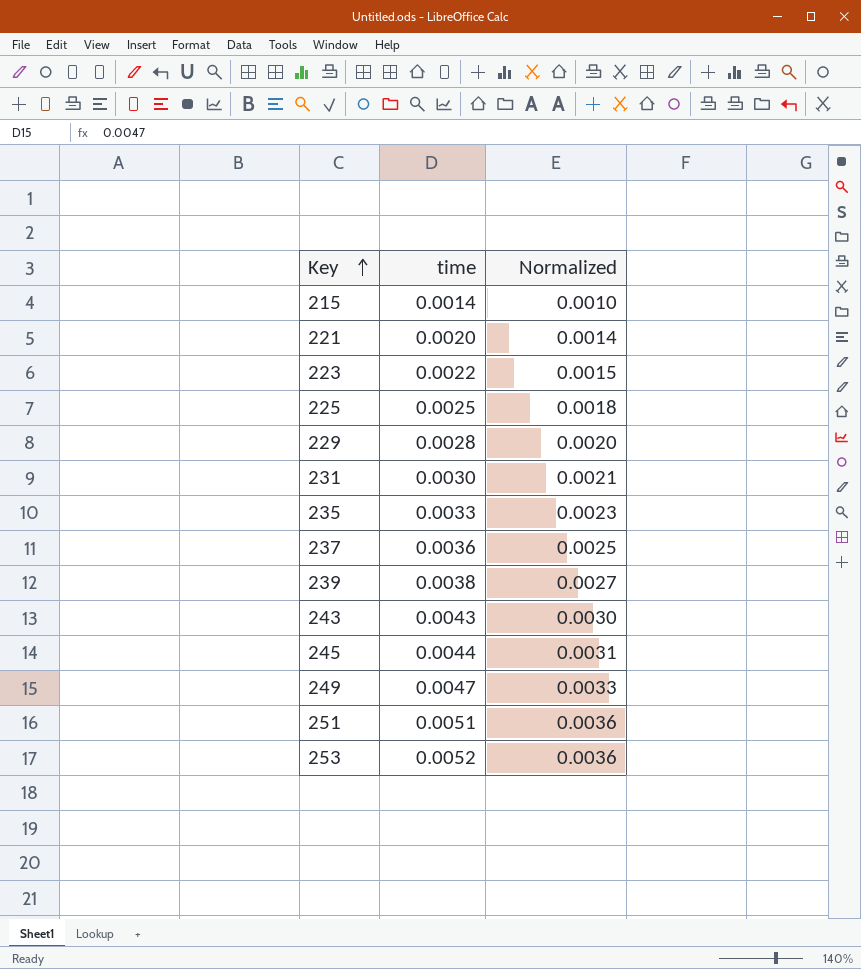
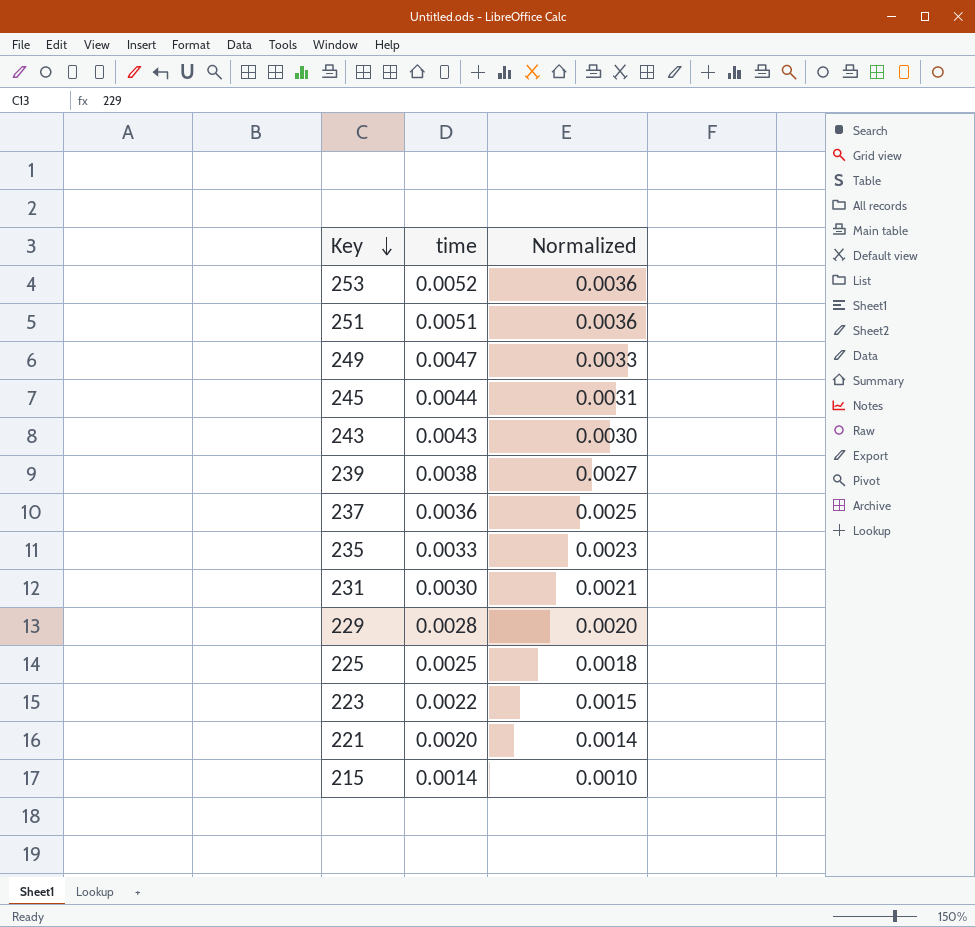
row order: Key ascending -> Key descending

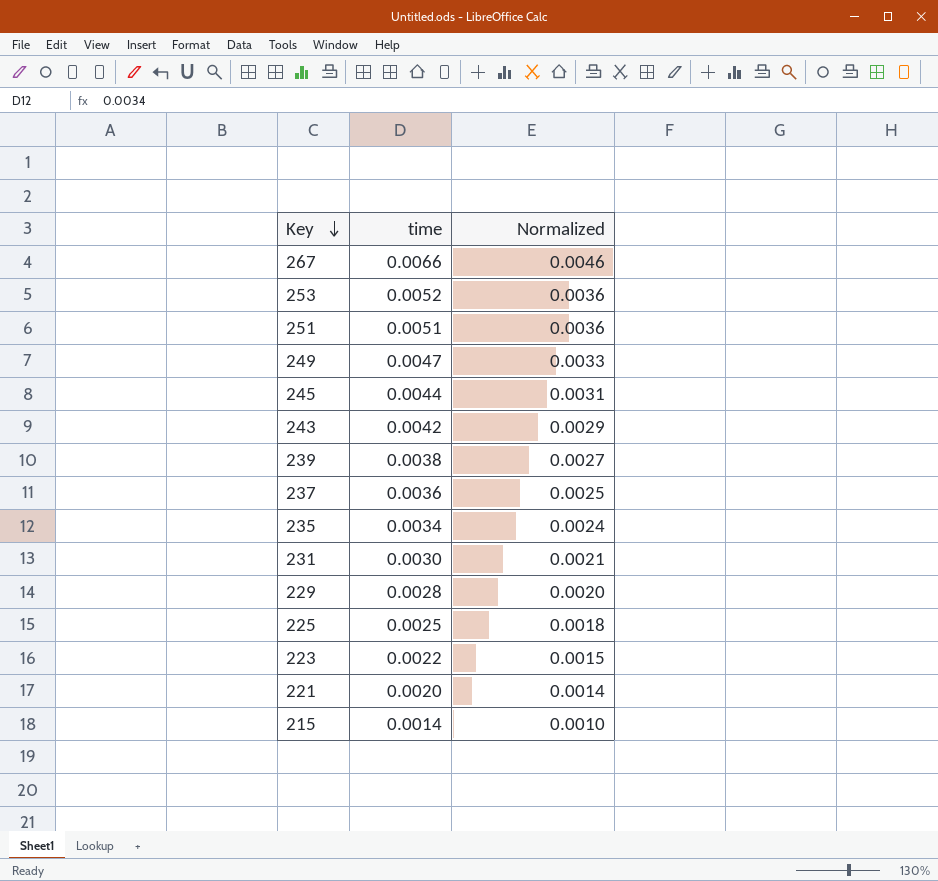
row 267: none -> 0.0066 | 0.0046
243 | time: 0.0043 -> 0.0042
243 | Normalized: 0.0030 -> 0.0029
235 | time: 0.0033 -> 0.0034
235 | Normalized: 0.0023 -> 0.0024

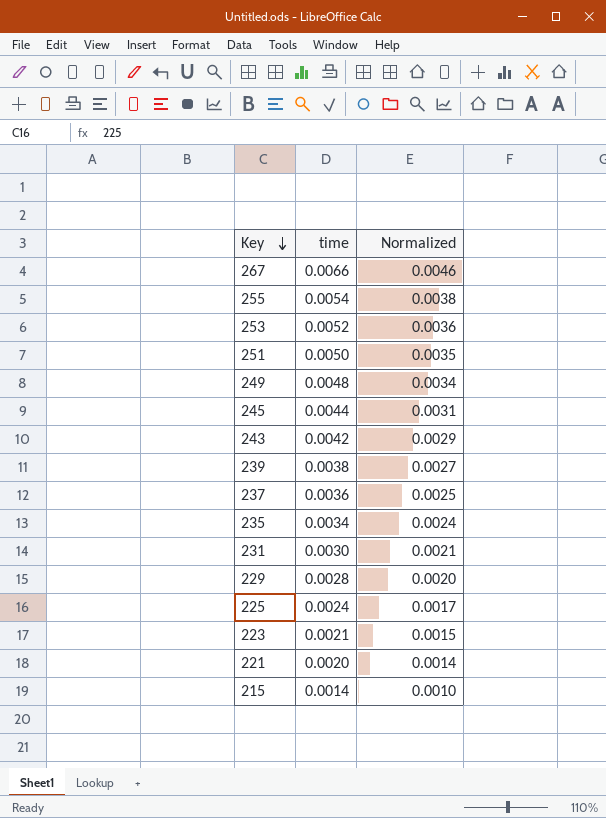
row 255: none -> 0.0054 | 0.0038
251 | time: 0.0051 -> 0.0050
251 | Normalized: 0.0036 -> 0.0035
249 | time: 0.0047 -> 0.0048
249 | Normalized: 0.0033 -> 0.0034
225 | time: 0.0025 -> 0.0024
225 | Normalized: 0.0018 -> 0.0017
223 | time: 0.0022 -> 0.0021

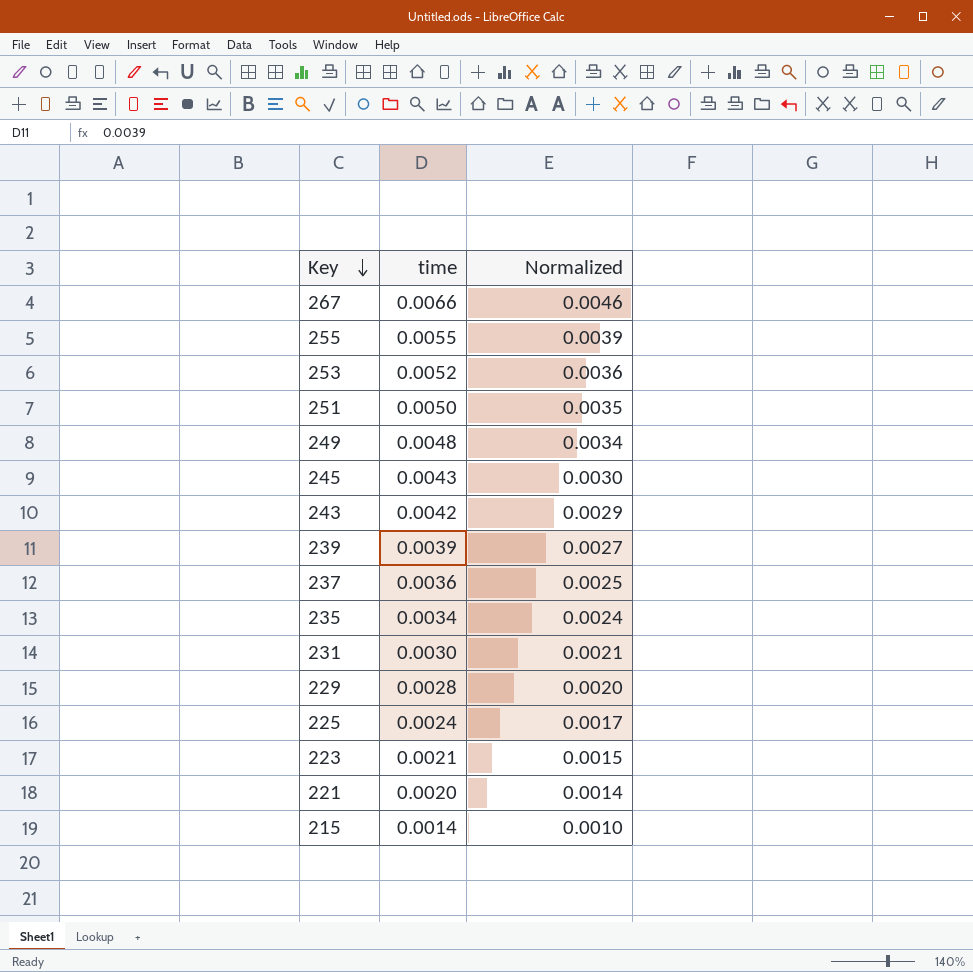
255 | time: 0.0054 -> 0.0055
255 | Normalized: 0.0038 -> 0.0039
245 | time: 0.0044 -> 0.0043
245 | Normalized: 0.0031 -> 0.0030
239 | time: 0.0038 -> 0.0039

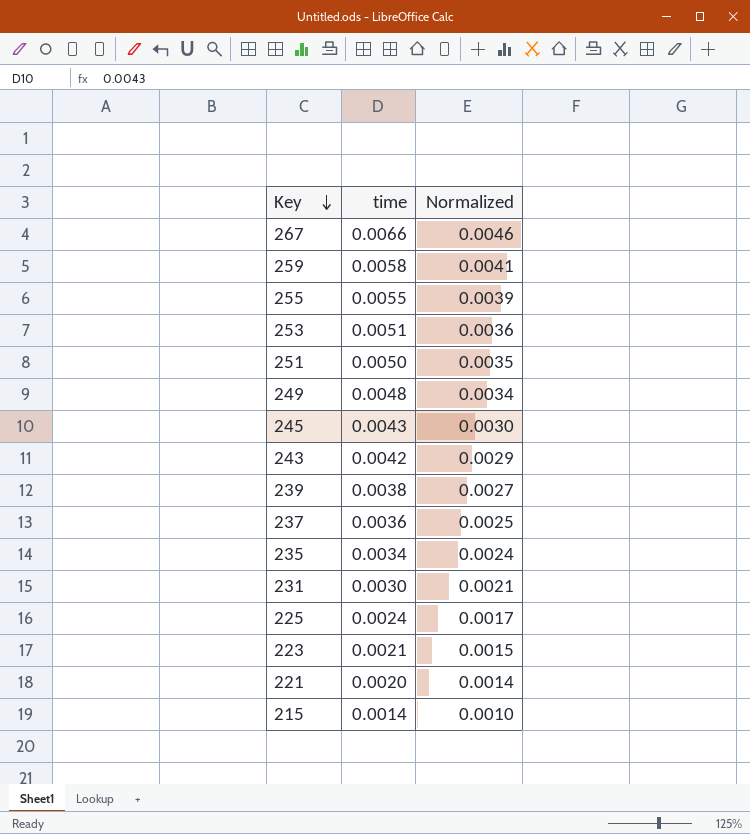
row 229: 0.0028 | 0.0020 -> none
row 259: none -> 0.0058 | 0.0041
253 | time: 0.0052 -> 0.0051
239 | time: 0.0039 -> 0.0038

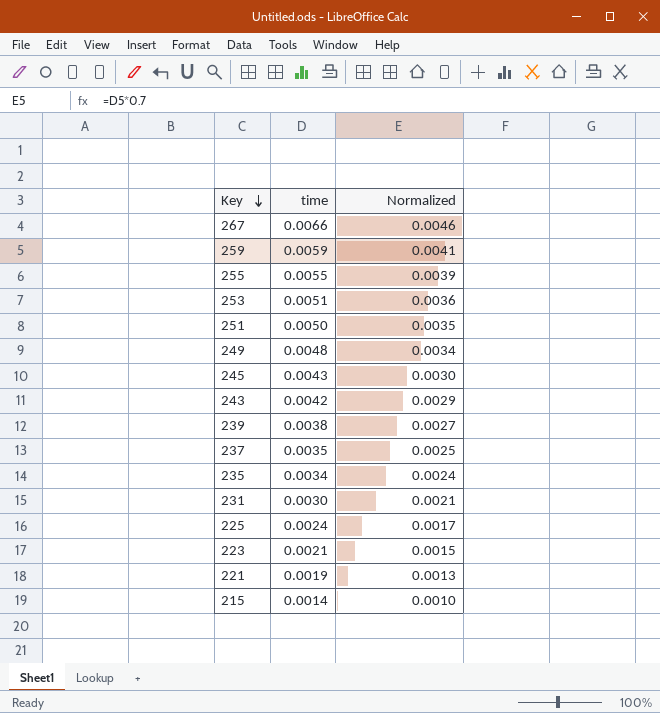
259 | time: 0.0058 -> 0.0059
237 | time: 0.0036 -> 0.0035
221 | time: 0.0020 -> 0.0019
221 | Normalized: 0.0014 -> 0.0013

